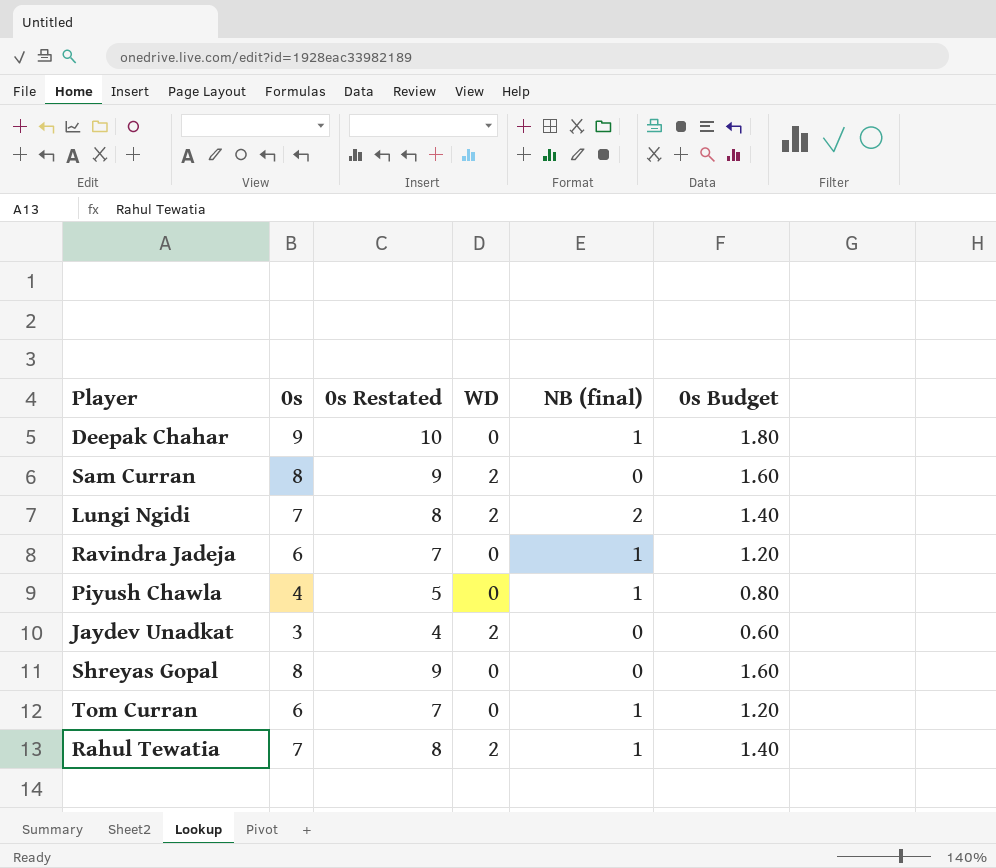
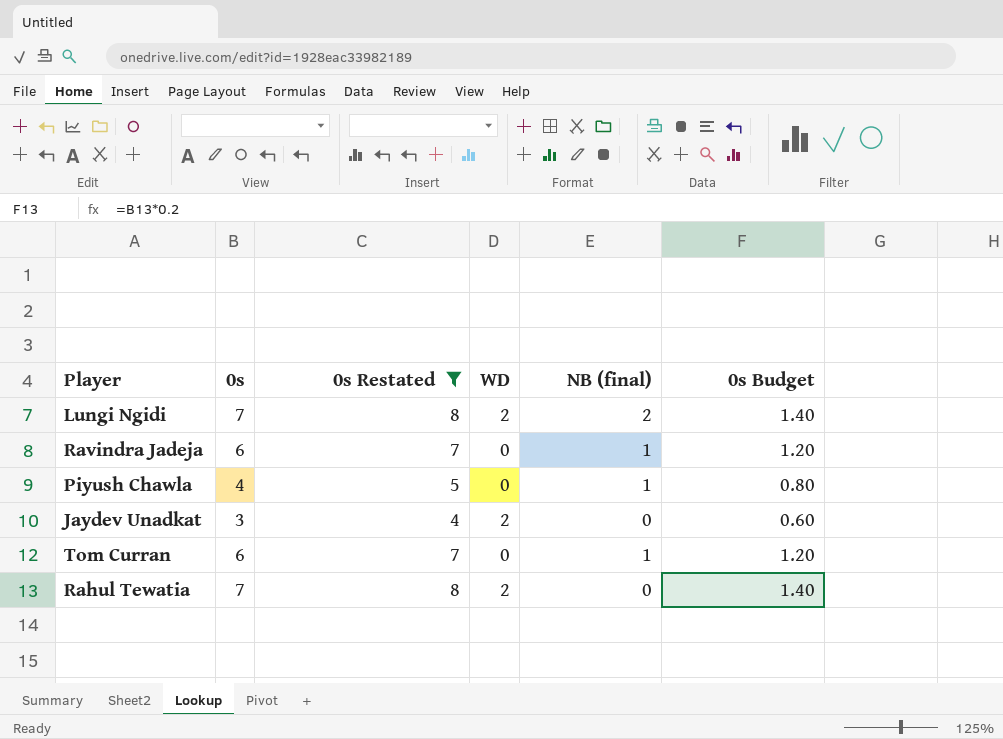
filter: none -> 0s Restated <= 8
Rahul Tewatia | NB (final): 1 -> 0

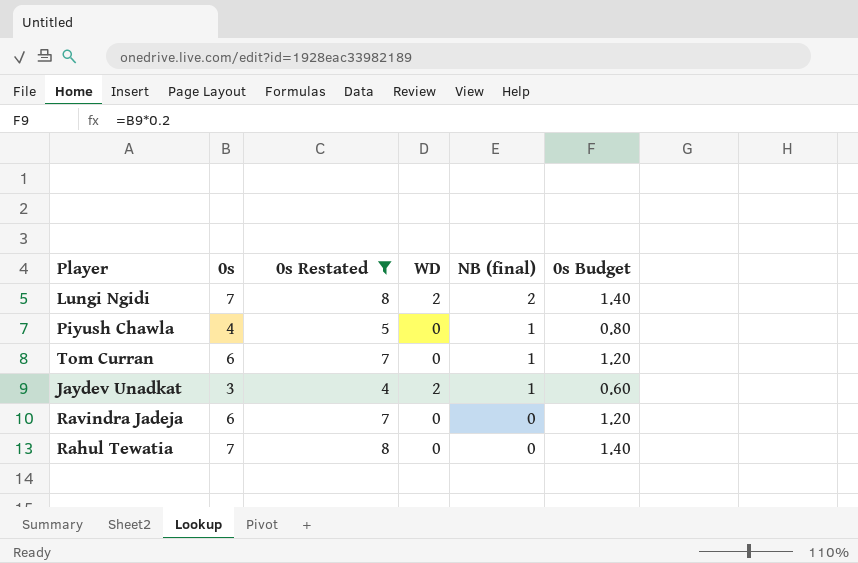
row order: none -> NB (final) descending
Jaydev Unadkat | NB (final): 0 -> 1
Ravindra Jadeja | NB (final): 1 -> 0
Rahul Tewatia | WD: 2 -> 0

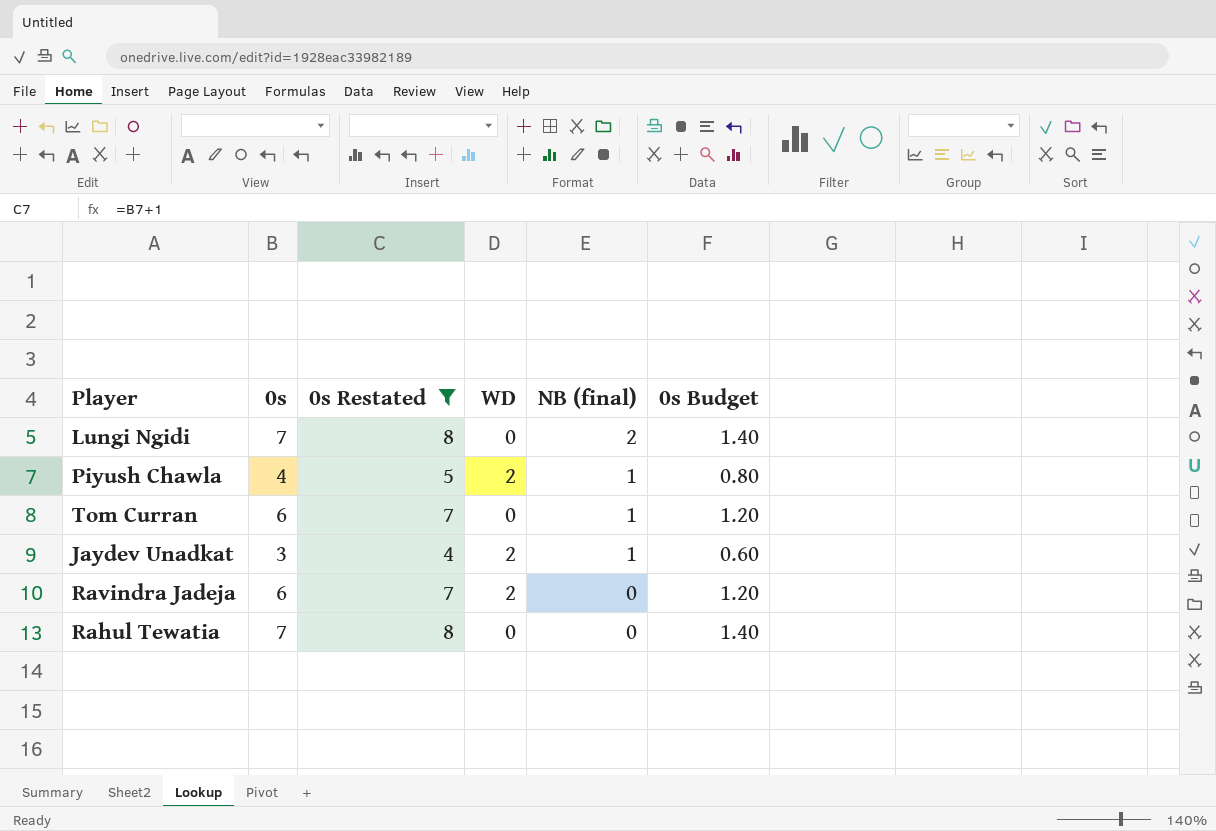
Lungi Ngidi | WD: 2 -> 0
Piyush Chawla | WD: 0 -> 2
Ravindra Jadeja | WD: 0 -> 2

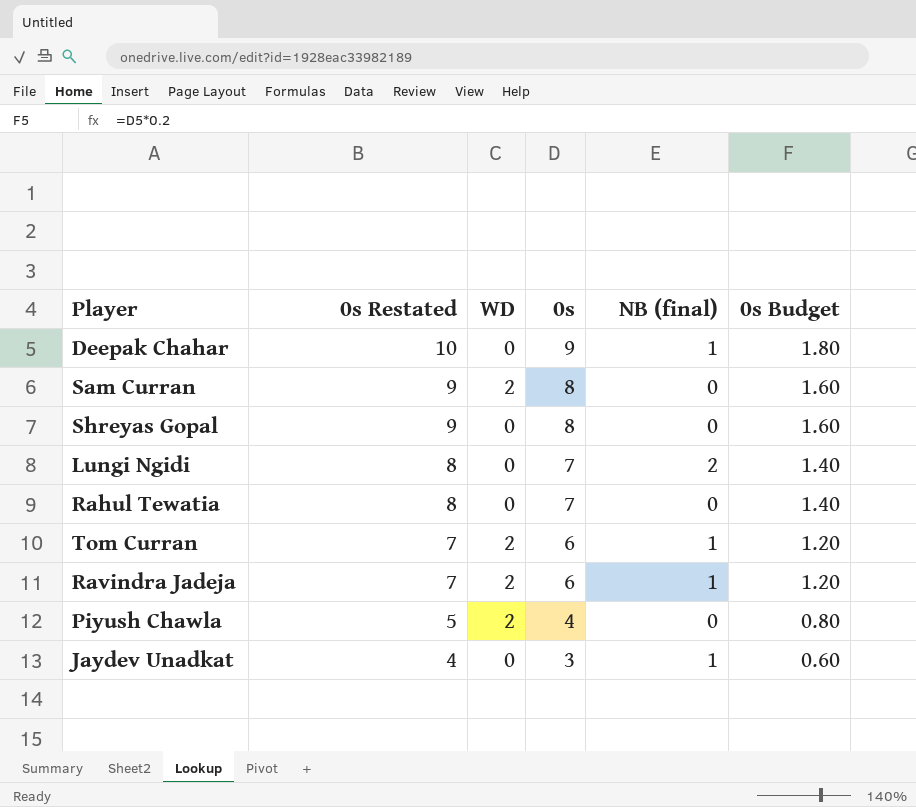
filter: 0s Restated <= 8 -> none
row order: NB (final) descending -> 0s Restated descending
column 0s | position: 2 -> 4
Tom Curran | WD: 0 -> 2
Ravindra Jadeja | NB (final): 0 -> 1
Piyush Chawla | NB (final): 1 -> 0
Jaydev Unadkat | WD: 2 -> 0

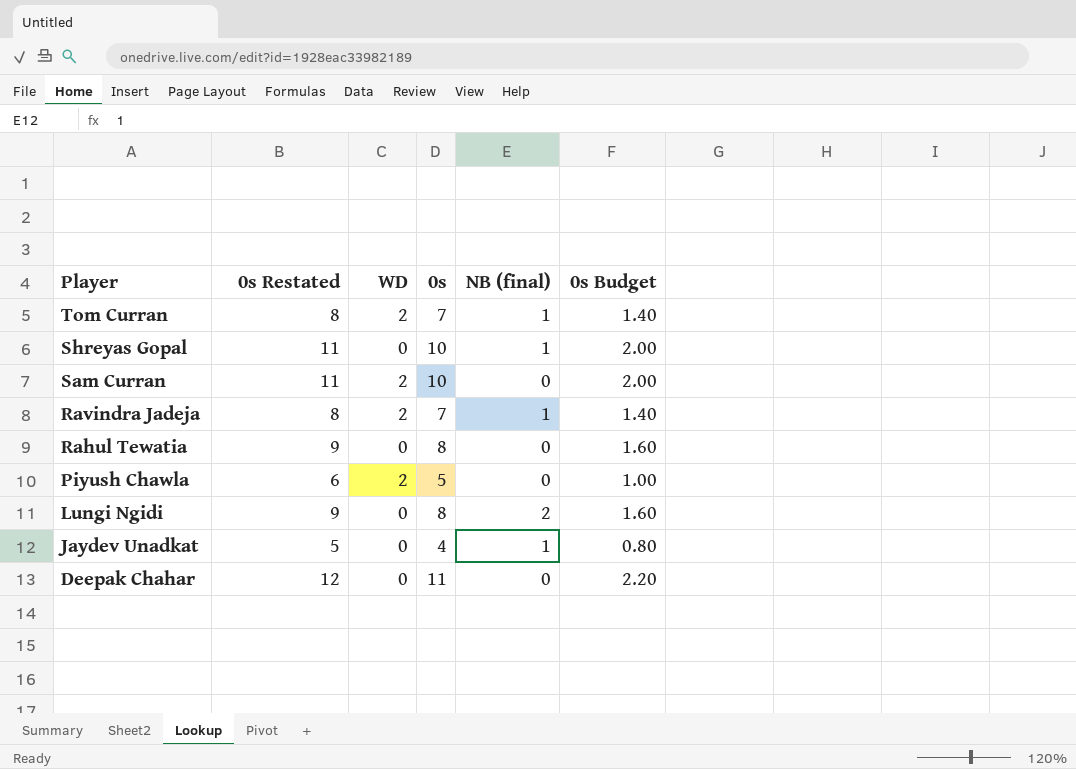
row order: 0s Restated descending -> Player descending
Tom Curran | 0s Restated: 7 -> 8
Tom Curran | 0s: 6 -> 7
Tom Curran | 0s Budget: 1.20 -> 1.40
Shreyas Gopal | 0s Restated: 9 -> 11
Shreyas Gopal | 0s: 8 -> 10
Shreyas Gopal | NB (final): 0 -> 1
Shreyas Gopal | 0s Budget: 1.60 -> 2.00
Sam Curran | 0s Restated: 9 -> 11
Sam Curran | 0s: 8 -> 10
Sam Curran | 0s Budget: 1.60 -> 2.00
Ravindra Jadeja | 0s Restated: 7 -> 8
Ravindra Jadeja | 0s: 6 -> 7
Ravindra Jadeja | 0s Budget: 1.20 -> 1.40
Rahul Tewatia | 0s Restated: 8 -> 9
Rahul Tewatia | 0s: 7 -> 8
Rahul Tewatia | 0s Budget: 1.40 -> 1.60
Piyush Chawla | 0s Restated: 5 -> 6
Piyush Chawla | 0s: 4 -> 5
Piyush Chawla | 0s Budget: 0.80 -> 1.00
Lungi Ngidi | 0s Restated: 8 -> 9
Lungi Ngidi | 0s: 7 -> 8
Lungi Ngidi | 0s Budget: 1.40 -> 1.60
Jaydev Unadkat | 0s Restated: 4 -> 5
Jaydev Unadkat | 0s: 3 -> 4
Jaydev Unadkat | 0s Budget: 0.60 -> 0.80
Deepak Chahar | 0s Restated: 10 -> 12
Deepak Chahar | 0s: 9 -> 11
Deepak Chahar | NB (final): 1 -> 0
Deepak Chahar | 0s Budget: 1.80 -> 2.20

